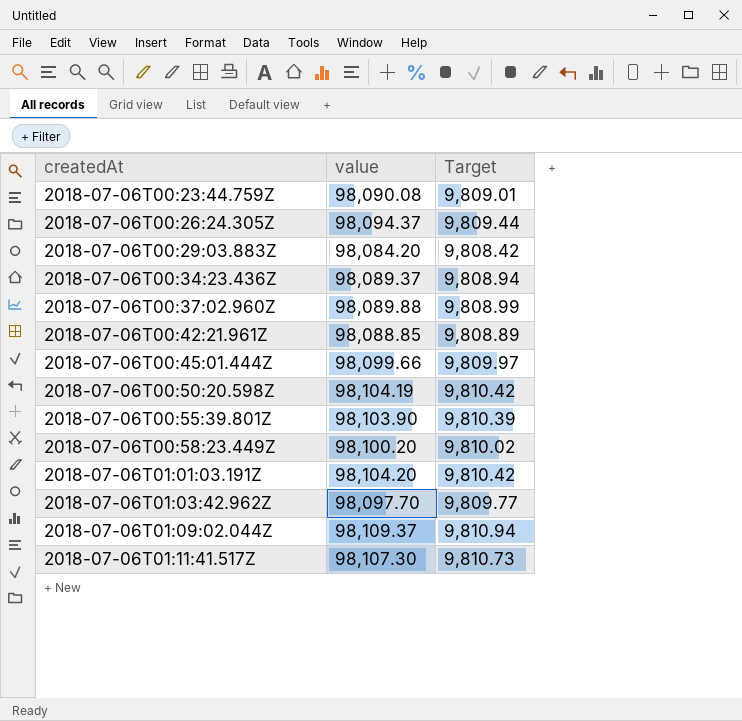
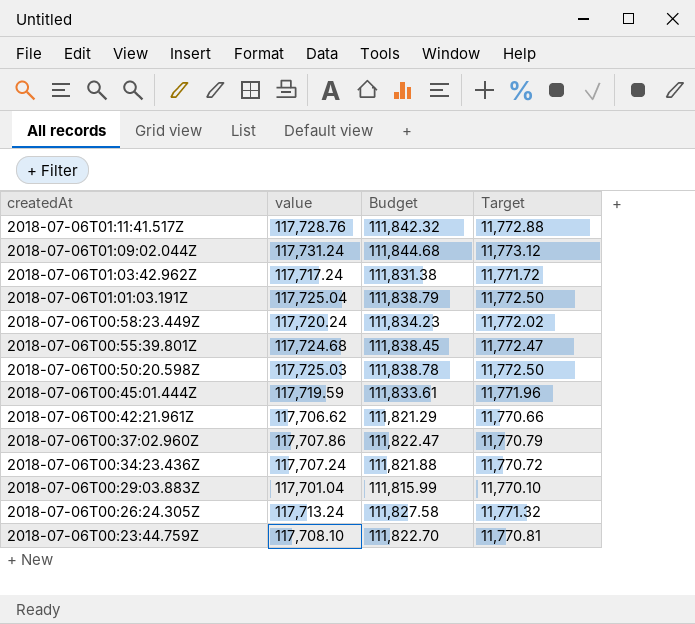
row order: createdAt ascending -> createdAt descending
column Budget | formula: none -> [value] * 0.95
2018-07-06T01:11:41.517Z | value: 98,107.30 -> 117,728.76
2018-07-06T01:11:41.517Z | Target: 9,810.73 -> 11,772.88
2018-07-06T01:09:02.044Z | value: 98,109.37 -> 117,731.24
2018-07-06T01:09:02.044Z | Target: 9,810.94 -> 11,773.12
2018-07-06T01:03:42.962Z | value: 98,097.70 -> 117,717.24
2018-07-06T01:03:42.962Z | Target: 9,809.77 -> 11,771.72
2018-07-06T01:01:03.191Z | value: 98,104.20 -> 117,725.04
2018-07-06T01:01:03.191Z | Target: 9,810.42 -> 11,772.50
2018-07-06T00:58:23.449Z | value: 98,100.20 -> 117,720.24
2018-07-06T00:58:23.449Z | Target: 9,810.02 -> 11,772.02
2018-07-06T00:55:39.801Z | value: 98,103.90 -> 117,724.68
2018-07-06T00:55:39.801Z | Target: 9,810.39 -> 11,772.47
2018-07-06T00:50:20.598Z | value: 98,104.19 -> 117,725.03
2018-07-06T00:50:20.598Z | Target: 9,810.42 -> 11,772.50
2018-07-06T00:45:01.444Z | value: 98,099.66 -> 117,719.59
2018-07-06T00:45:01.444Z | Target: 9,809.97 -> 11,771.96
2018-07-06T00:42:21.961Z | value: 98,088.85 -> 117,706.62
2018-07-06T00:42:21.961Z | Target: 9,808.89 -> 11,770.66
2018-07-06T00:37:02.960Z | value: 98,089.88 -> 117,707.86
2018-07-06T00:37:02.960Z | Target: 9,808.99 -> 11,770.79
2018-07-06T00:34:23.436Z | value: 98,089.37 -> 117,707.24
2018-07-06T00:34:23.436Z | Target: 9,808.94 -> 11,770.72
2018-07-06T00:29:03.883Z | value: 98,084.20 -> 117,701.04
2018-07-06T00:29:03.883Z | Target: 9,808.42 -> 11,770.10
2018-07-06T00:26:24.305Z | value: 98,094.37 -> 117,713.24
2018-07-06T00:26:24.305Z | Target: 9,809.44 -> 11,771.32
2018-07-06T00:23:44.759Z | value: 98,090.08 -> 117,708.10
2018-07-06T00:23:44.759Z | Target: 9,809.01 -> 11,770.81

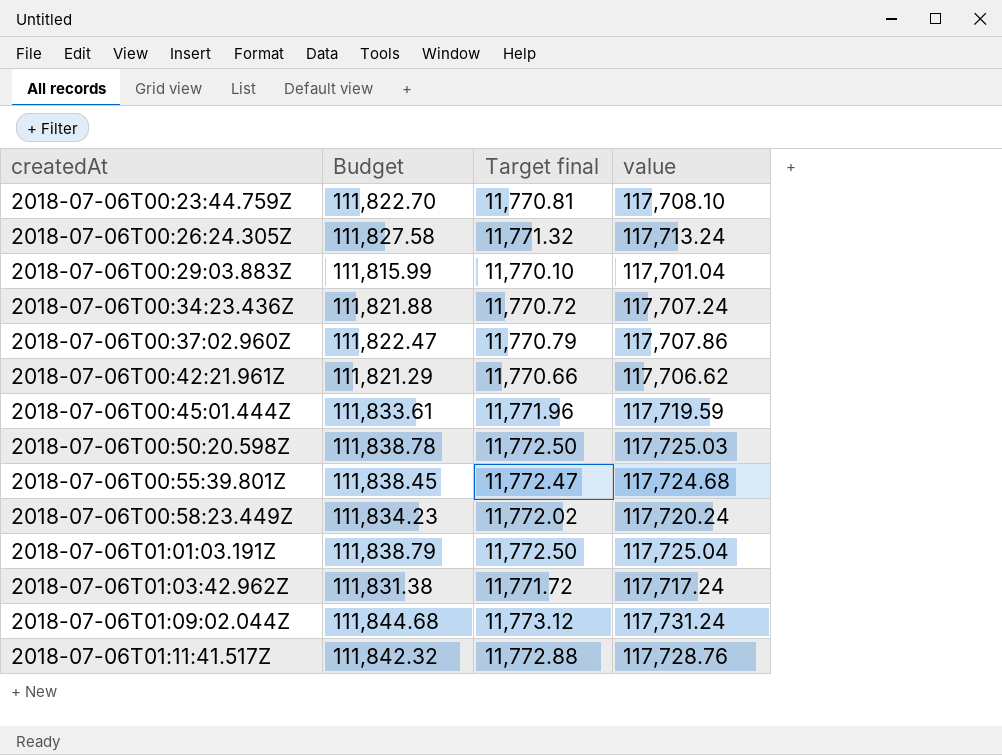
row order: createdAt descending -> createdAt ascending
column name: Target -> Target final
column value | position: 2 -> 4

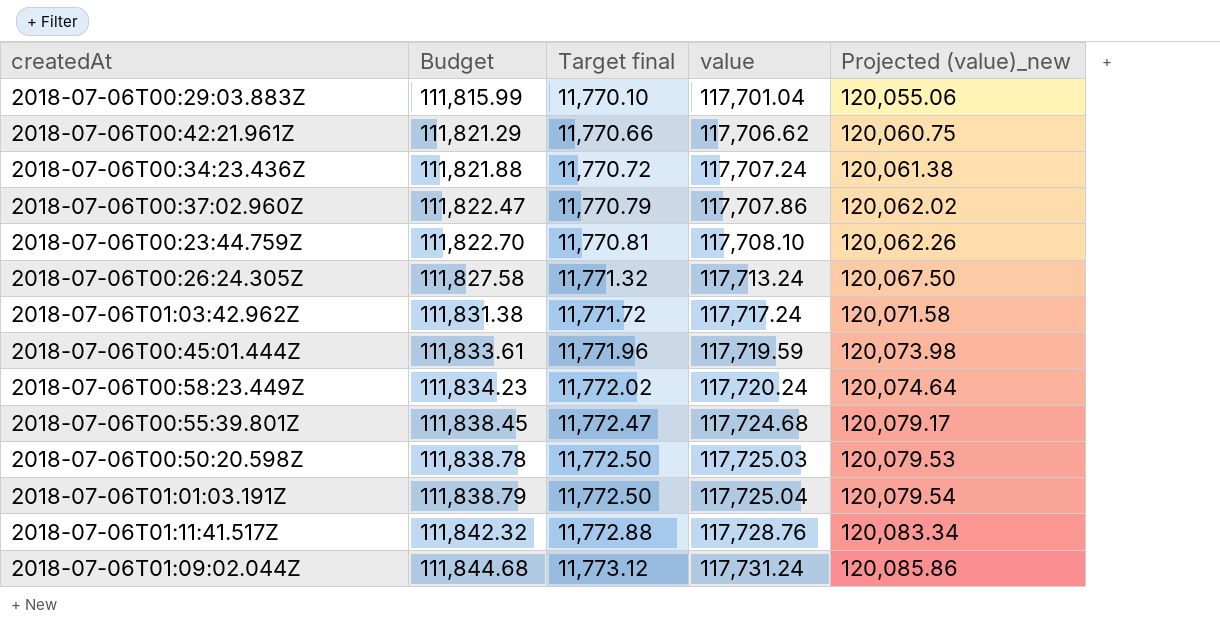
row order: createdAt ascending -> Budget ascending
column Projected (value)_new | formula: none -> [value] * 1.02

